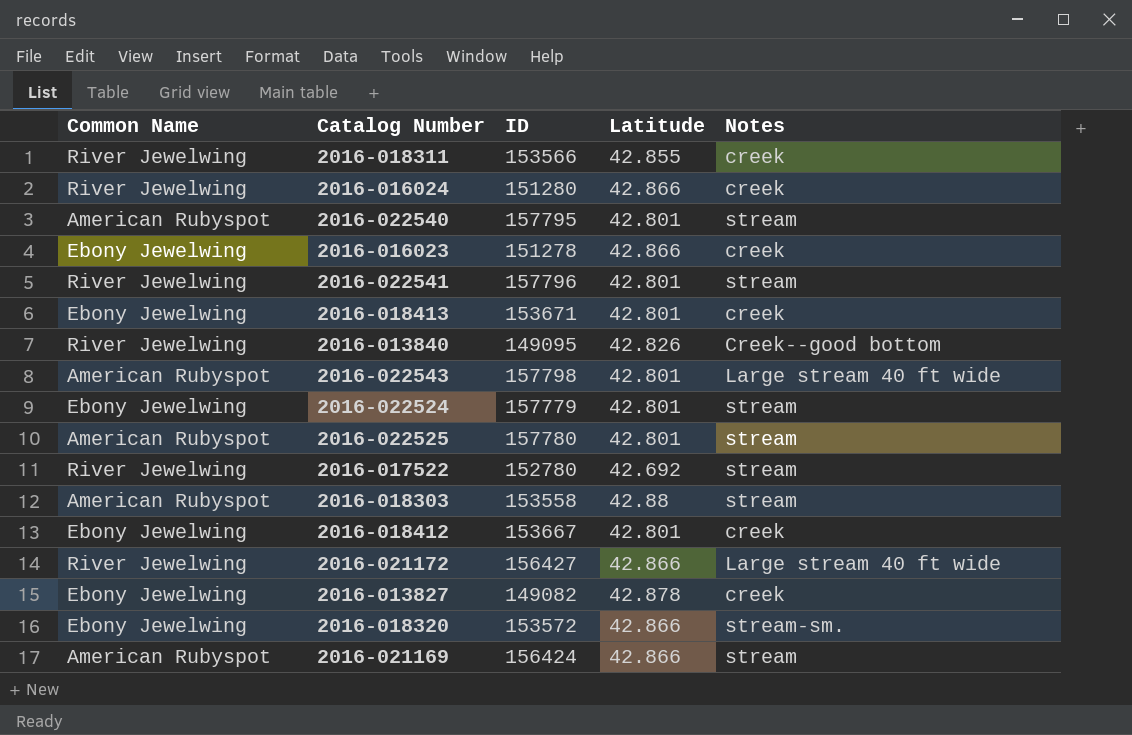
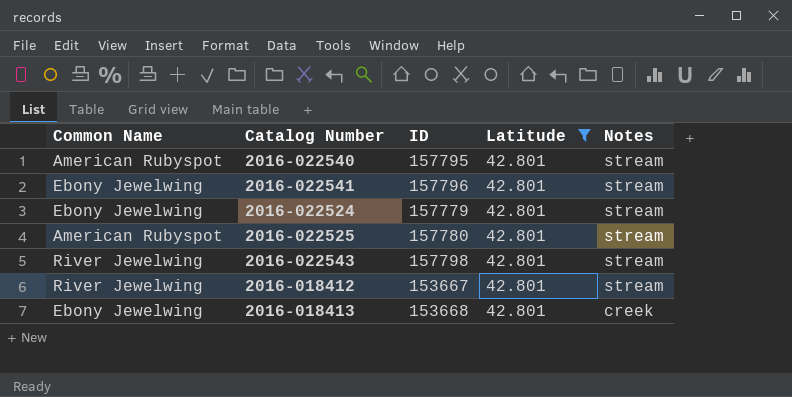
filter: none -> Latitude = 42.801
row order: none -> Notes descending
2016-022541 | Common Name: River Jewelwing -> Ebony Jewelwing
2016-022543 | Common Name: American Rubyspot -> River Jewelwing
2016-022543 | Notes: Large stream 40 ft wide -> stream
2016-018412 | Common Name: Ebony Jewelwing -> River Jewelwing
2016-018412 | Notes: creek -> stream
2016-018413 | ID: 153671 -> 153668

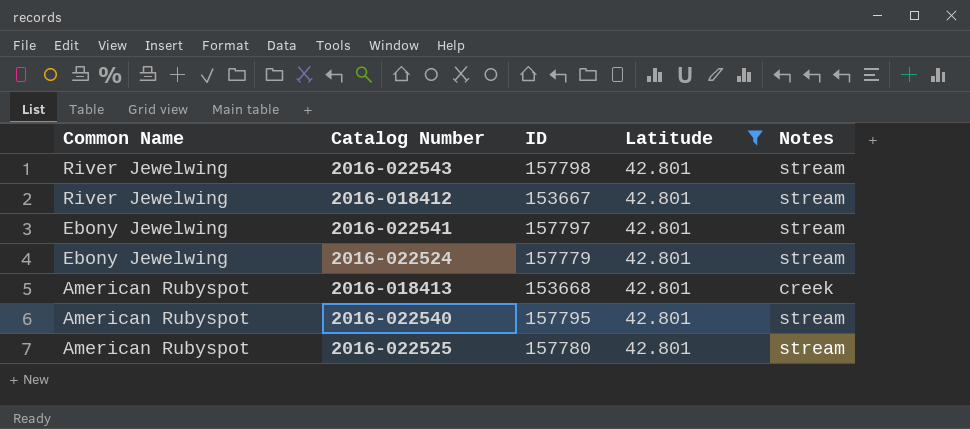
row order: Notes descending -> Common Name descending
2016-022541 | ID: 157796 -> 157797
2016-018413 | Common Name: Ebony Jewelwing -> American Rubyspot

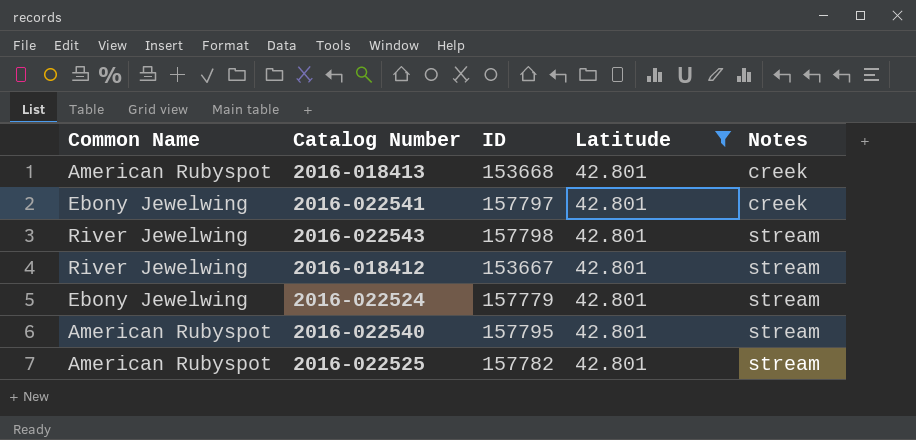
row order: Common Name descending -> Notes ascending
2016-022541 | Notes: stream -> creek
2016-022525 | ID: 157780 -> 157782

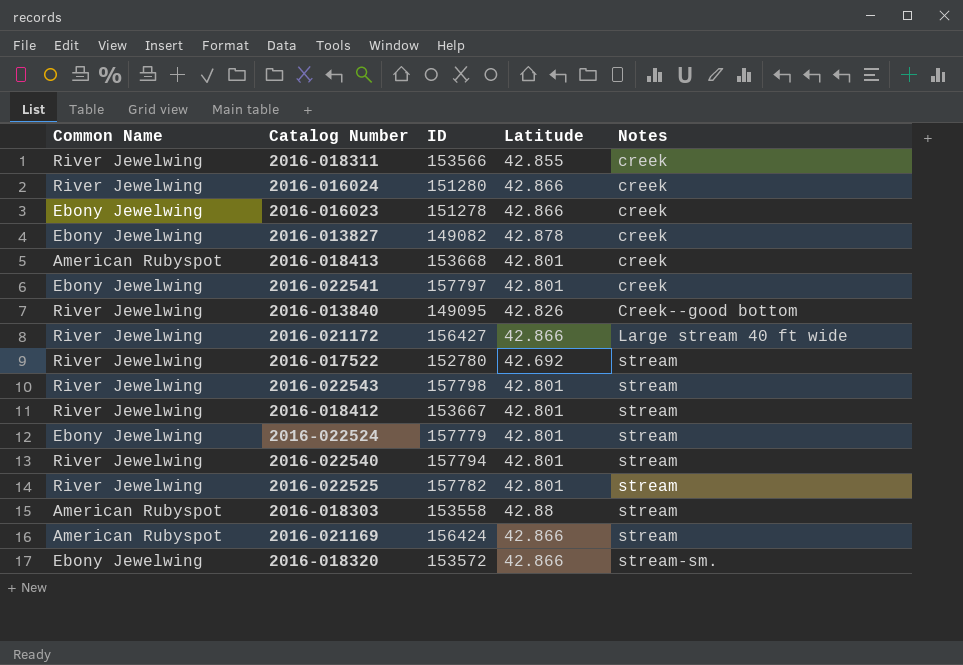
filter: Latitude = 42.801 -> none
2016-022540 | Common Name: American Rubyspot -> River Jewelwing
2016-022540 | ID: 157795 -> 157794
2016-022525 | Common Name: American Rubyspot -> River Jewelwing

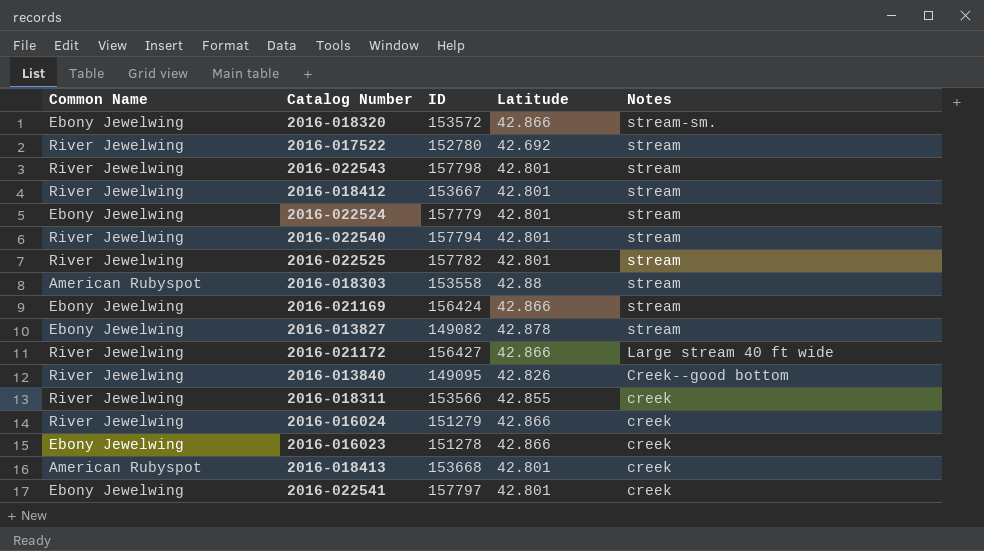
row order: Notes ascending -> Notes descending
2016-021169 | Common Name: American Rubyspot -> Ebony Jewelwing
2016-013827 | Notes: creek -> stream
2016-016024 | ID: 151280 -> 151279

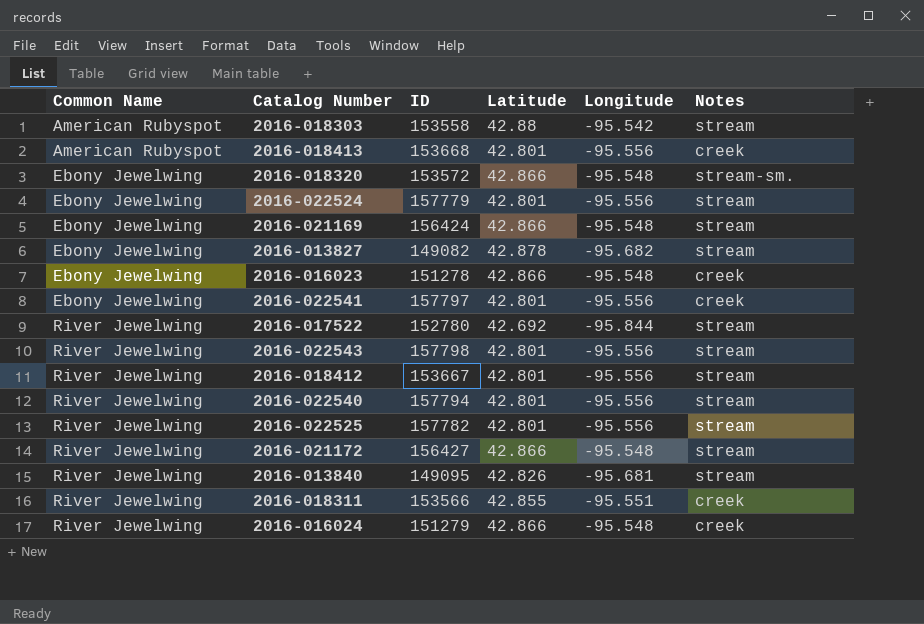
row order: Notes descending -> Common Name ascending
column Longitude | position: none -> 5
2016-021172 | Notes: Large stream 40 ft wide -> stream
2016-013840 | Notes: Creek--good bottom -> stream

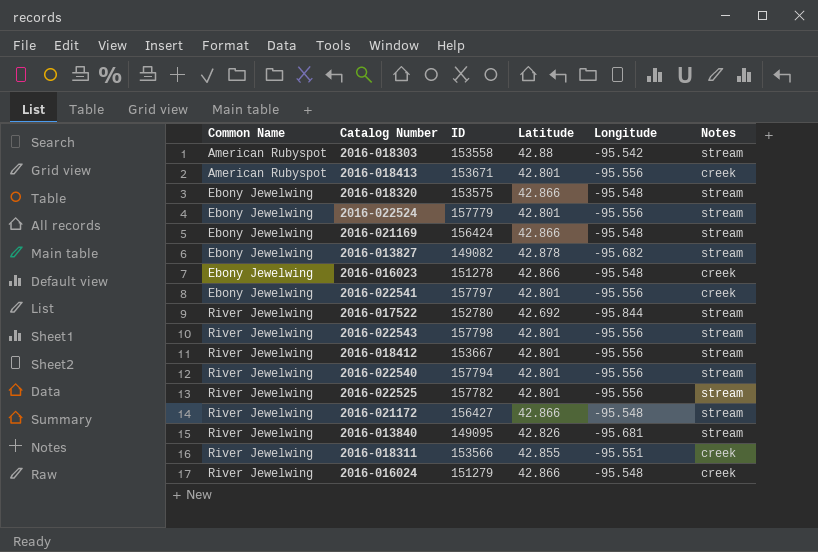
2016-018413 | ID: 153668 -> 153671
2016-018320 | ID: 153572 -> 153575
2016-018320 | Notes: stream-sm. -> stream

